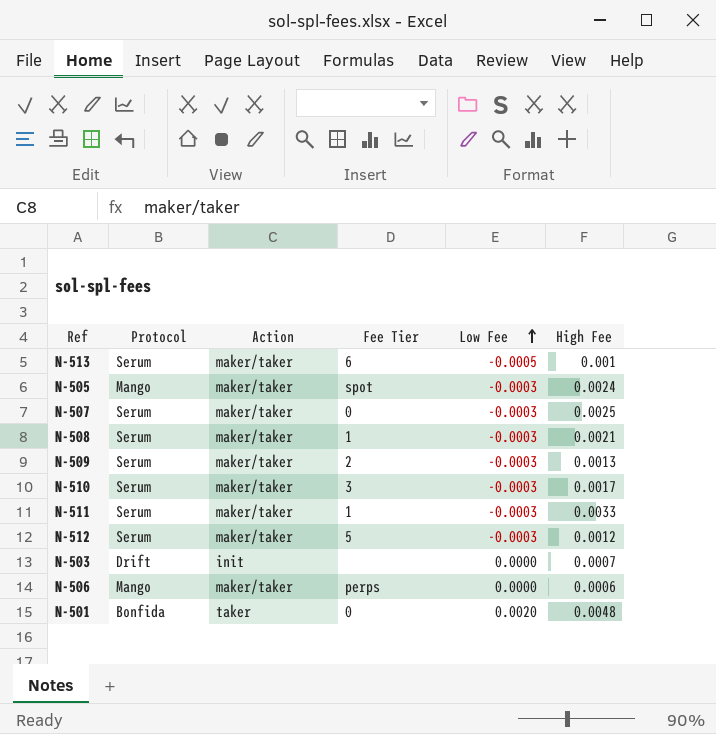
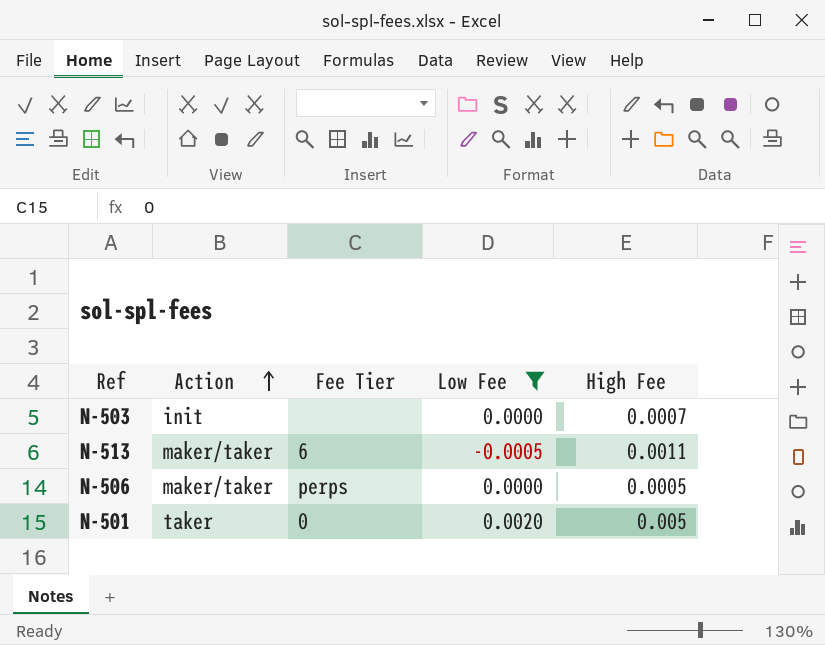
filter: none -> Low Fee != -0.0003
row order: Low Fee ascending -> Action ascending
column Protocol | position: 2 -> none
N-513 | High Fee: 0.001 -> 0.0011
N-506 | High Fee: 0.0006 -> 0.0005
N-501 | High Fee: 0.0048 -> 0.005

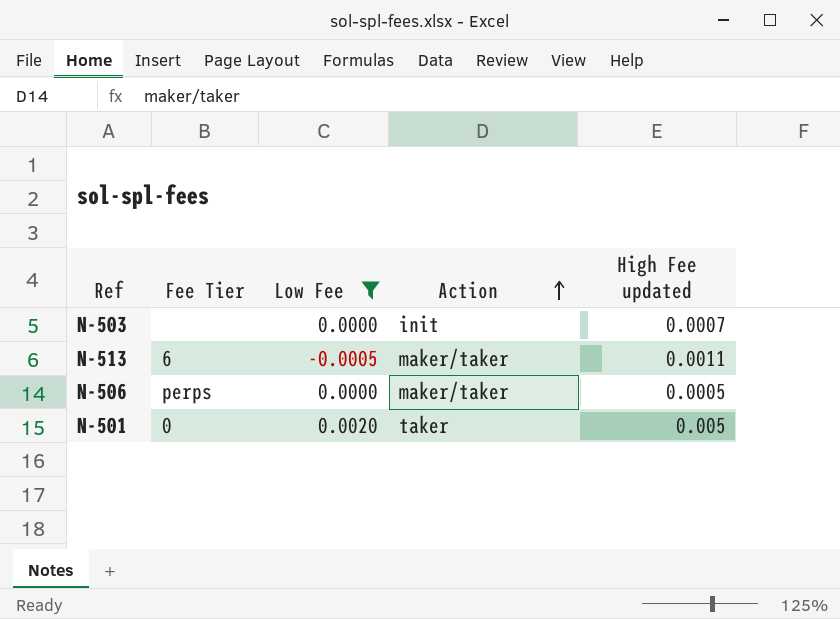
column Action | position: 2 -> 4
column name: High Fee -> High Fee updated

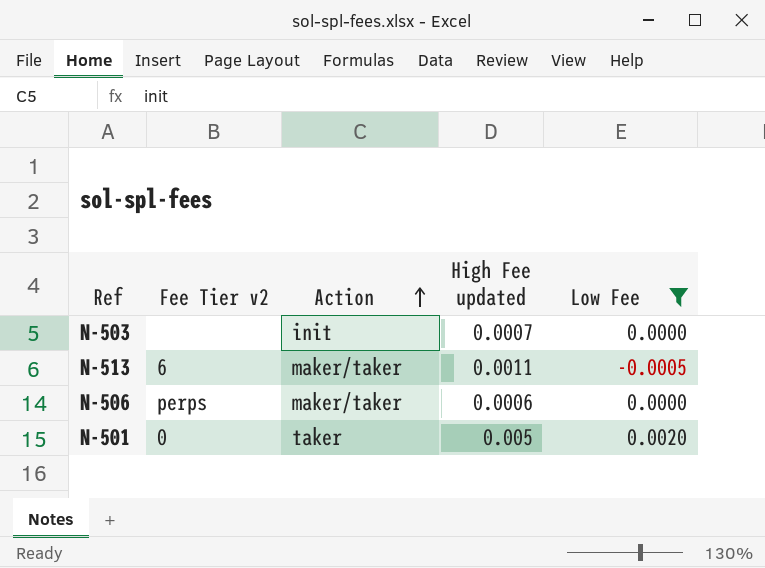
column name: Fee Tier -> Fee Tier v2
column Low Fee | position: 3 -> 5
N-506 | High Fee updated: 0.0005 -> 0.0006

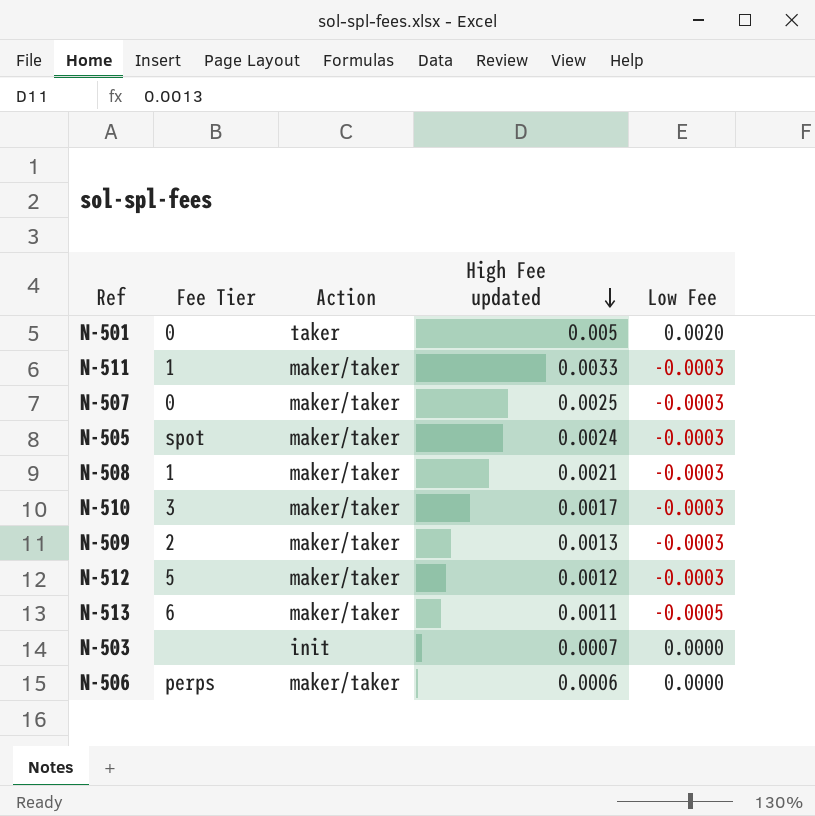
filter: Low Fee != -0.0003 -> none
row order: Action ascending -> High Fee updated descending
column name: Fee Tier v2 -> Fee Tier

